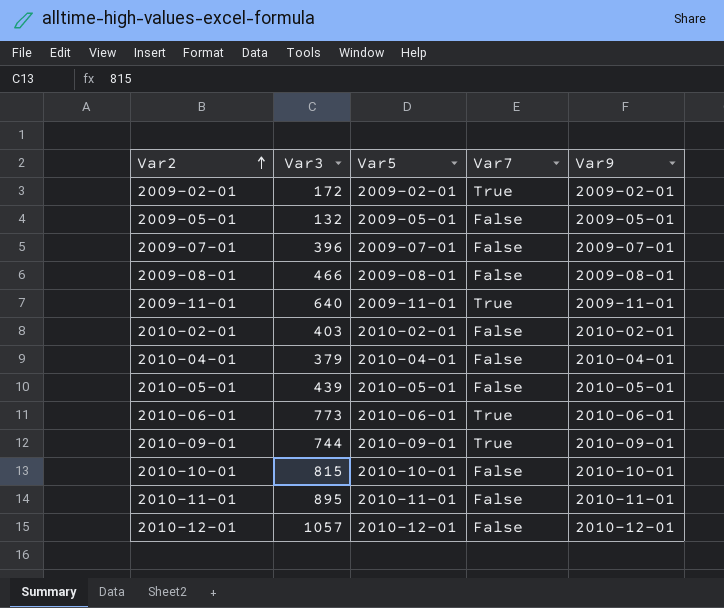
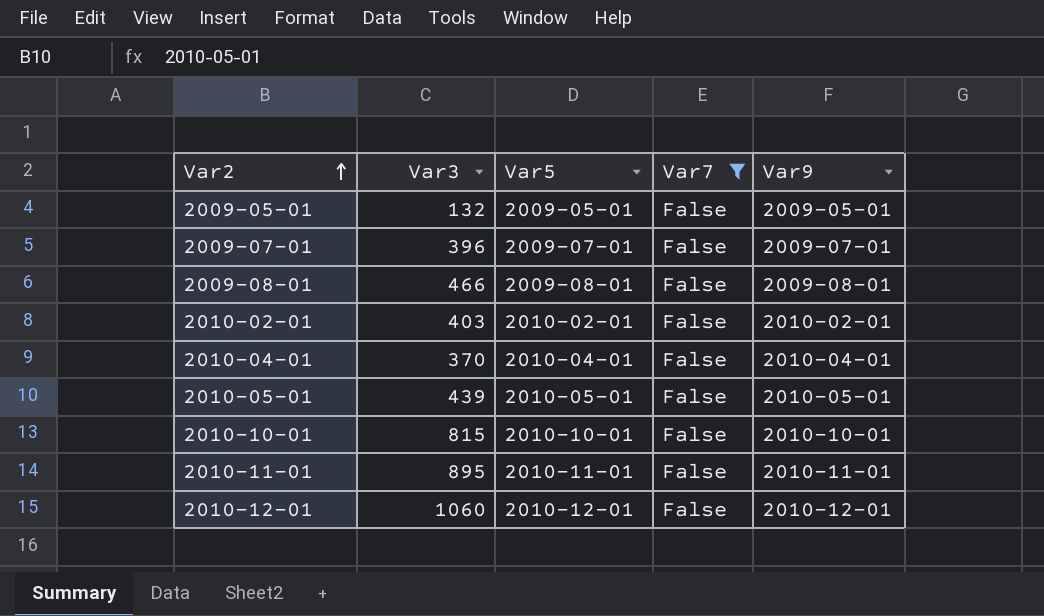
filter: none -> Var7 = False
2010-04-01 | Var3: 379 -> 370
2010-12-01 | Var3: 1057 -> 1060

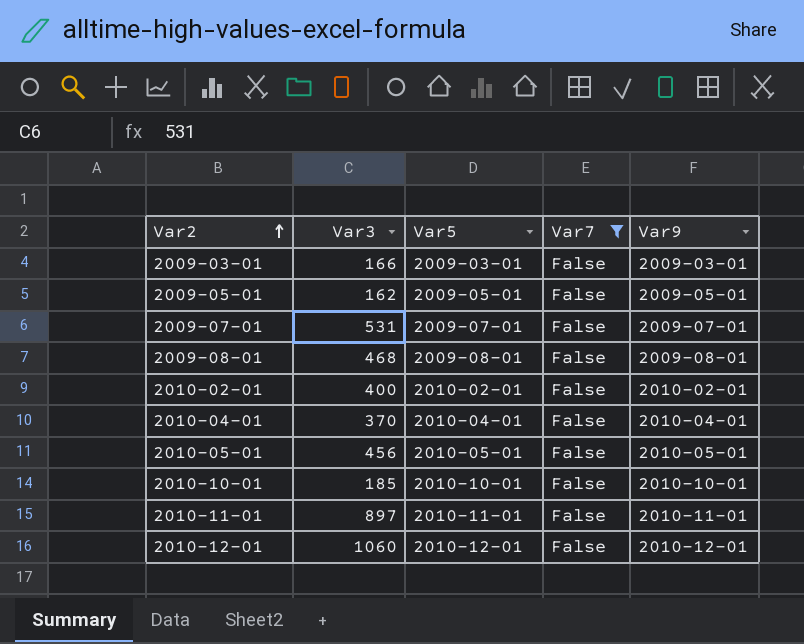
row 2009-03-01: none -> 166 | 2009-03-01 | False | 2009-03-01
2009-05-01 | Var3: 132 -> 162
2009-07-01 | Var3: 396 -> 531
2009-08-01 | Var3: 466 -> 468
2010-02-01 | Var3: 403 -> 400
2010-05-01 | Var3: 439 -> 456
2010-10-01 | Var3: 815 -> 185
2010-11-01 | Var3: 895 -> 897

